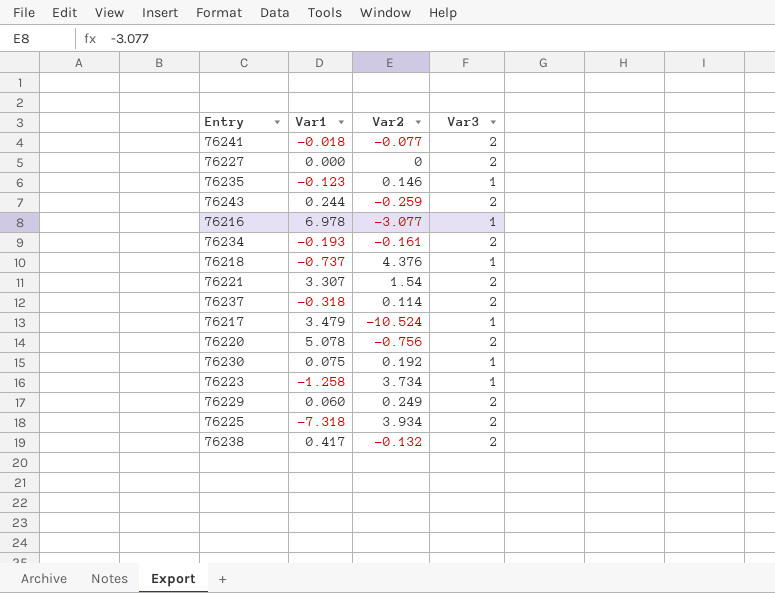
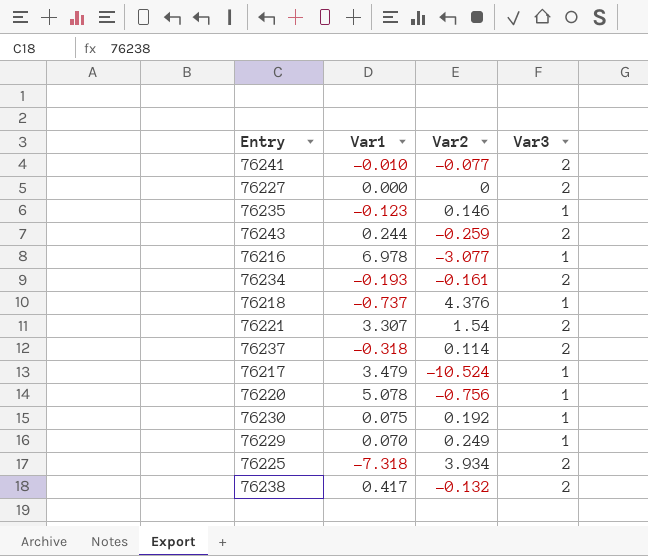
row 76223: -1.258 | 3.734 | 1 -> none
76241 | Var1: -0.018 -> -0.010
76220 | Var3: 2 -> 1
76229 | Var1: 0.060 -> 0.070
76229 | Var3: 2 -> 1

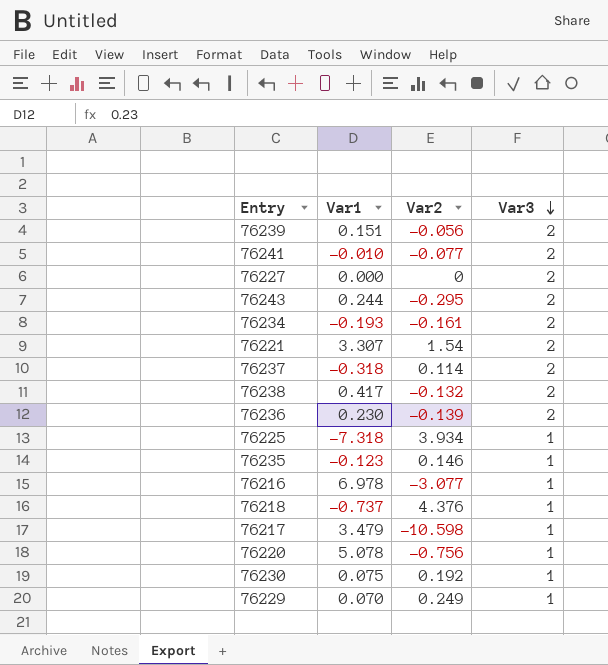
row order: none -> Var3 descending
row 76239: none -> 0.151 | -0.056 | 2
76243 | Var2: -0.259 -> -0.295
row 76236: none -> 0.230 | -0.139 | 2
76225 | Var3: 2 -> 1
76217 | Var2: -10.524 -> -10.598

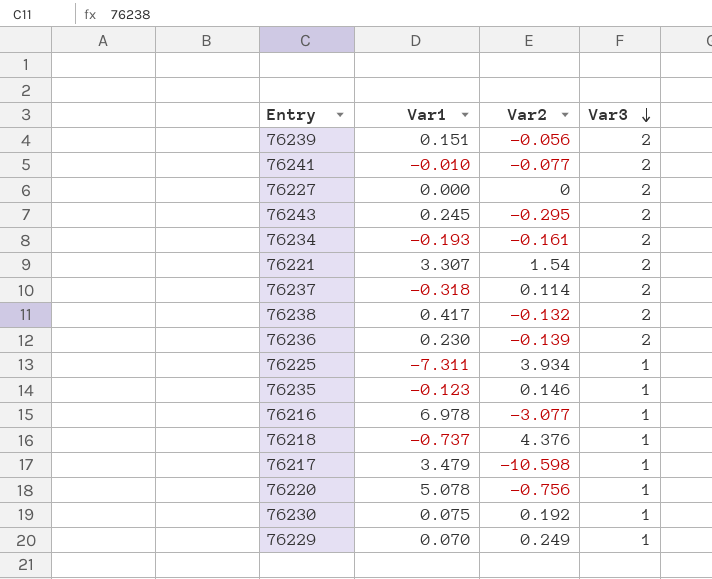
76243 | Var1: 0.244 -> 0.245
76225 | Var1: -7.318 -> -7.311

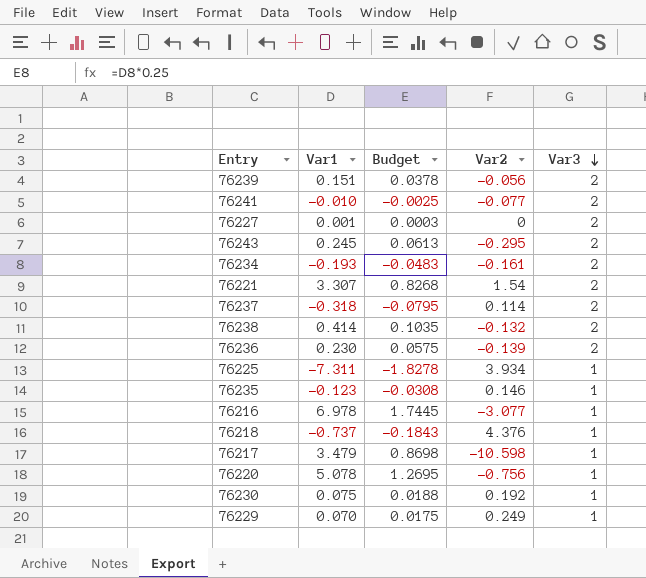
column Budget | formula: none -> [Var1] * 0.25
76227 | Var1: 0.000 -> 0.001
76238 | Var1: 0.417 -> 0.414

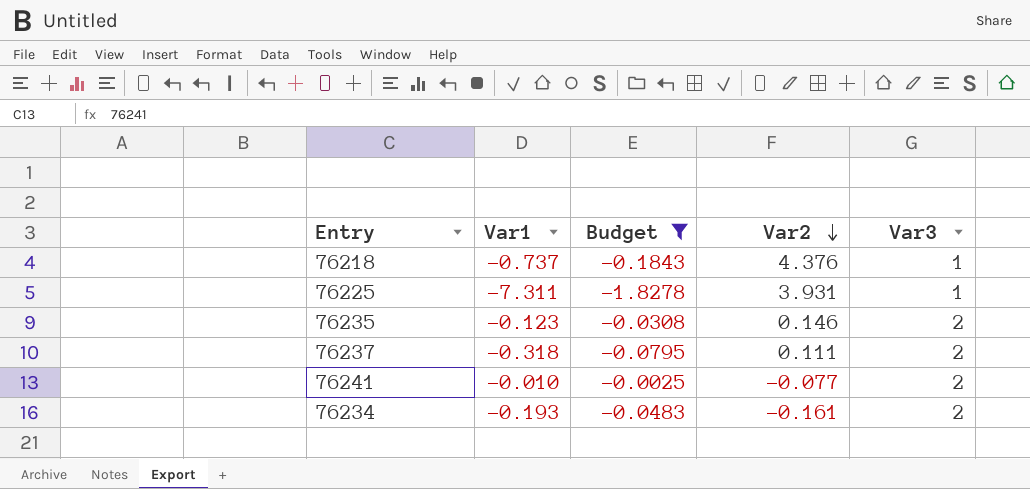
filter: none -> Budget <= -0.0025
row order: Var3 descending -> Var2 descending
76225 | Var2: 3.934 -> 3.931
76235 | Var3: 1 -> 2
76237 | Var2: 0.114 -> 0.111

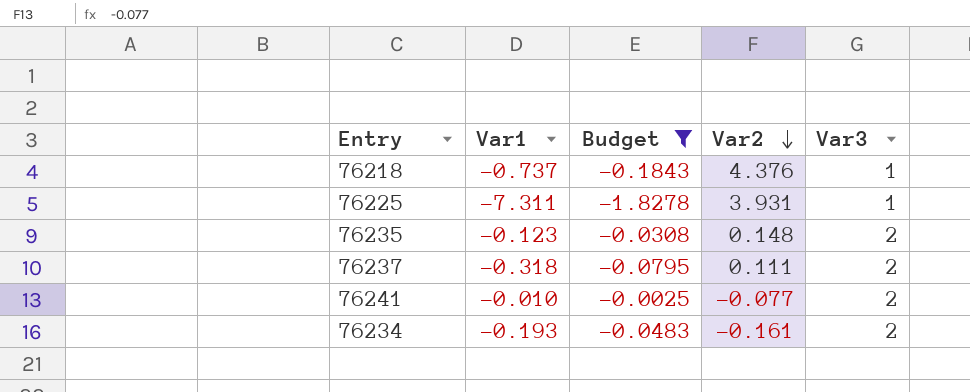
76235 | Var2: 0.146 -> 0.148

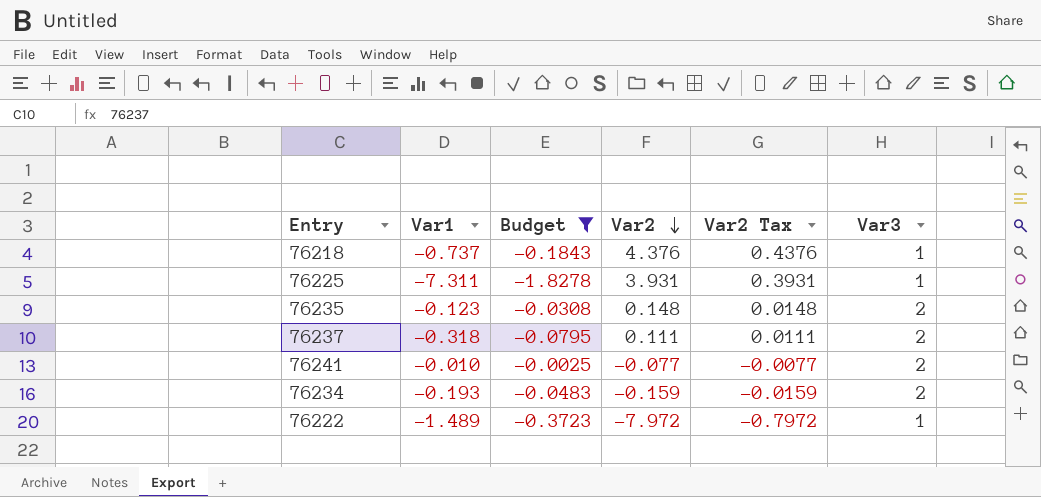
column Var2 Tax | formula: none -> [Var2] * 0.1
76234 | Var2: -0.161 -> -0.159
row 76222: none -> -1.489 | -0.3723 | -7.972 | -0.7972 | 1

